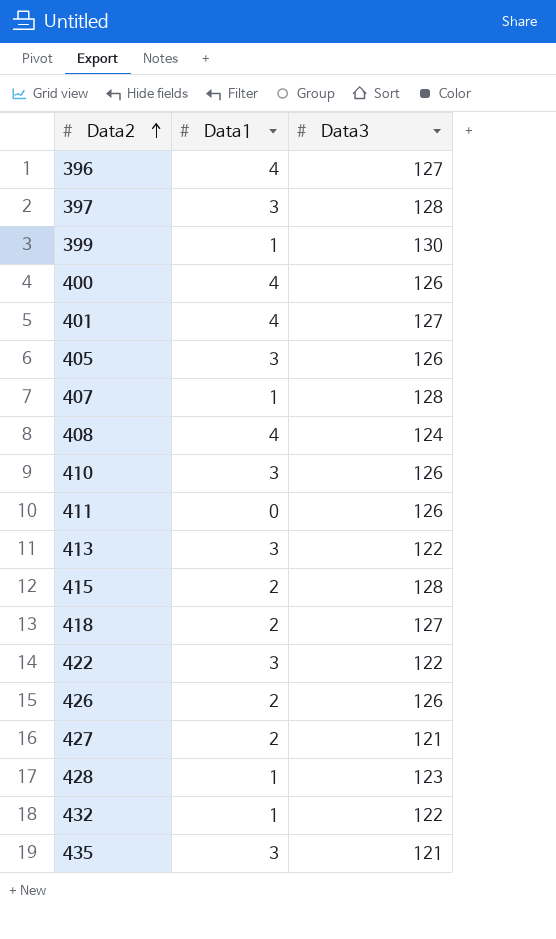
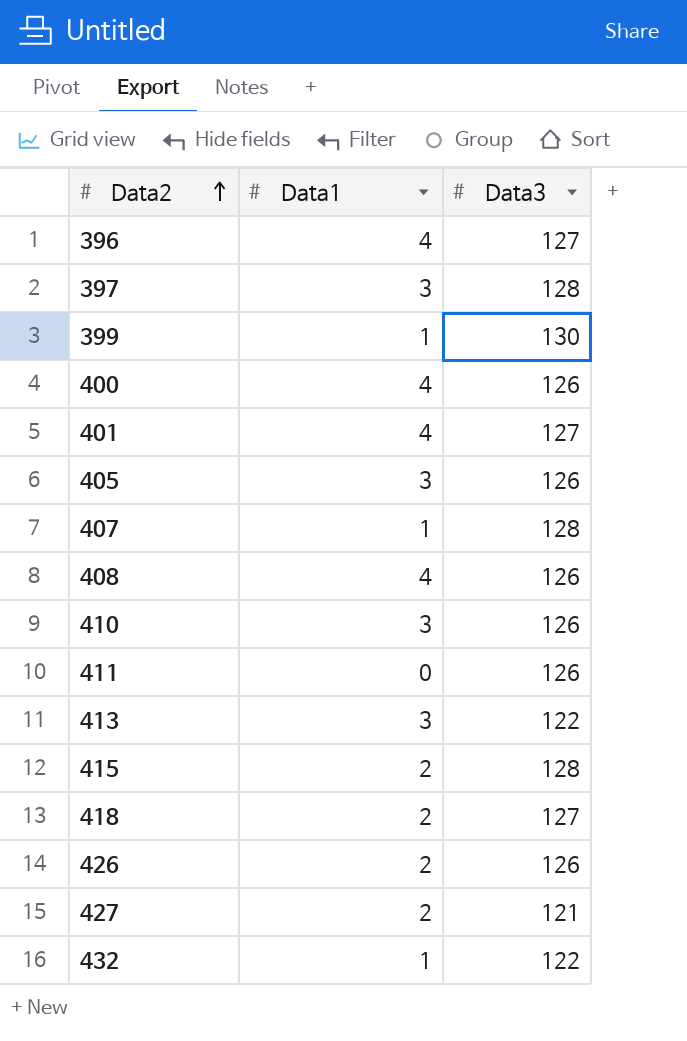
row 422: 3 | 122 -> none
row 428: 1 | 123 -> none
row 435: 3 | 121 -> none
408 | Data3: 124 -> 126

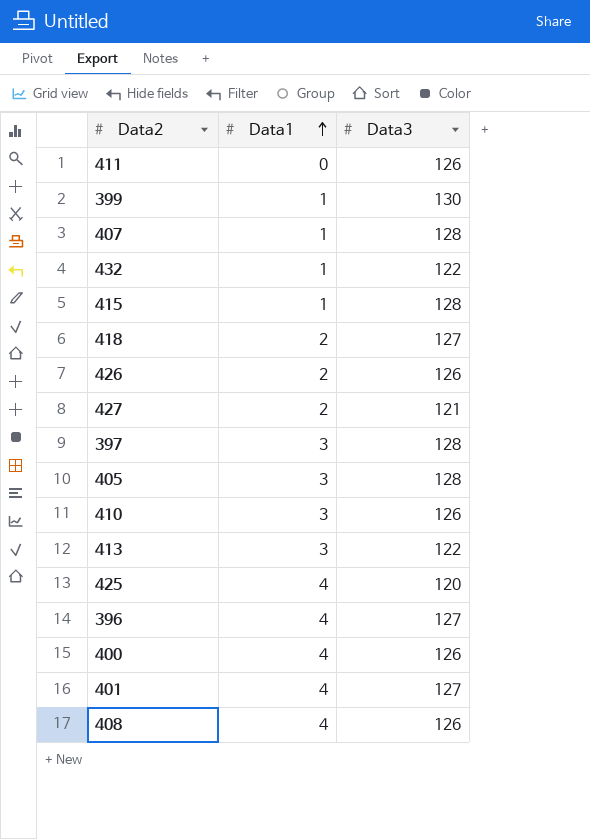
row order: Data2 ascending -> Data1 ascending
415 | Data1: 2 -> 1
405 | Data3: 126 -> 128
row 425: none -> 4 | 120

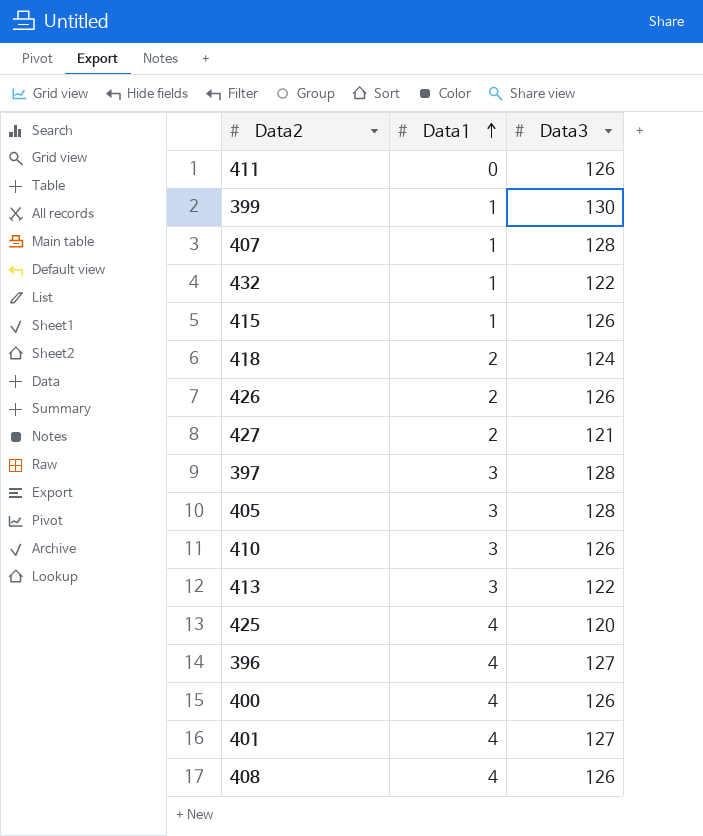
415 | Data3: 128 -> 126
418 | Data3: 127 -> 124

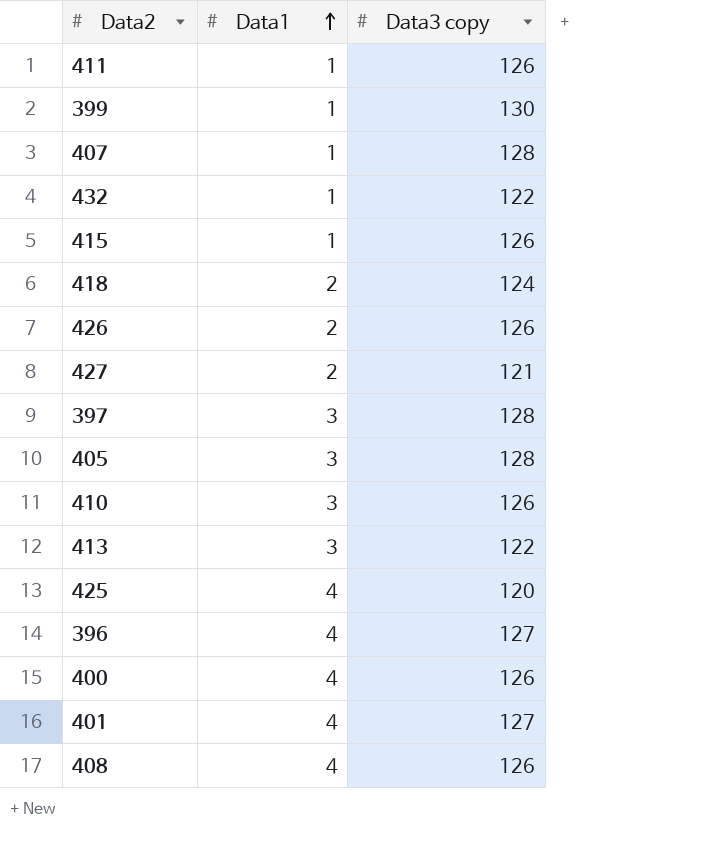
column name: Data3 -> Data3 copy
411 | Data1: 0 -> 1

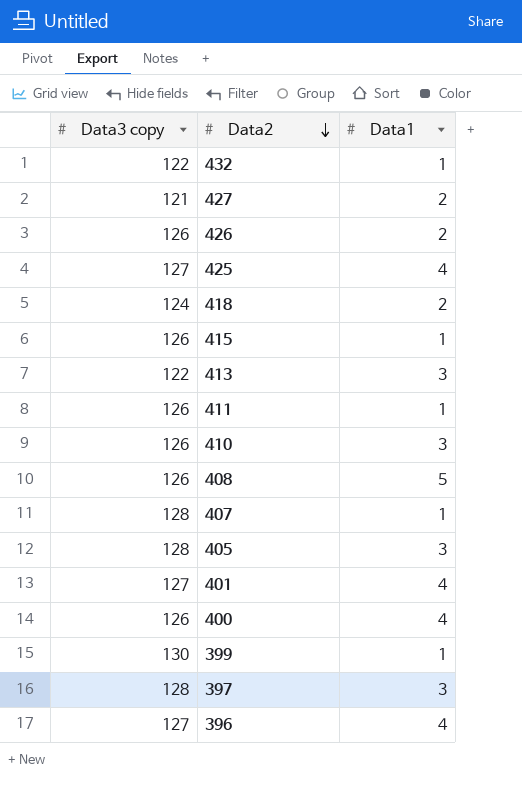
row order: Data1 ascending -> Data2 descending
column Data3 copy | position: 3 -> 1
425 | Data3 copy: 120 -> 127
408 | Data1: 4 -> 5

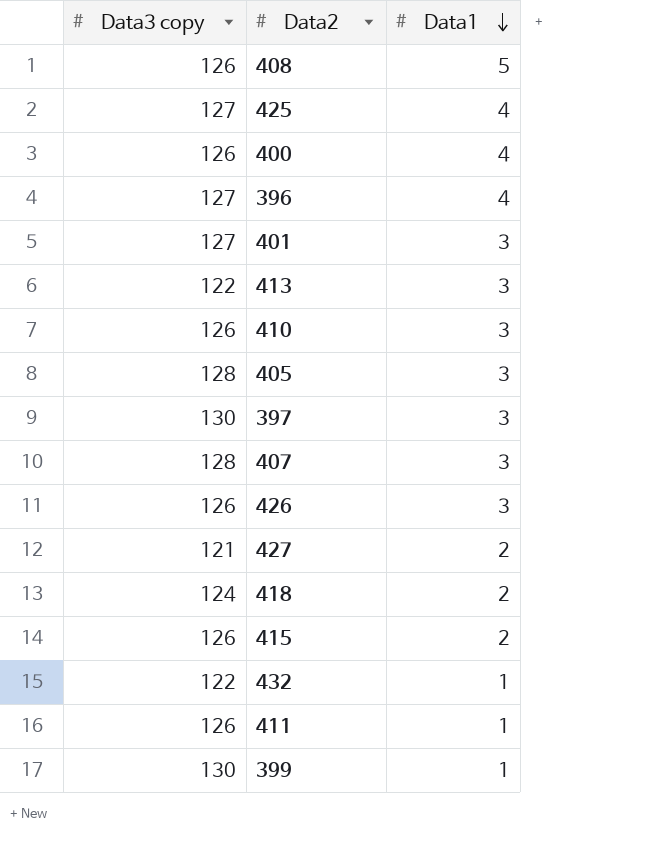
row order: Data2 descending -> Data1 descending
401 | Data1: 4 -> 3
397 | Data3 copy: 128 -> 130
407 | Data1: 1 -> 3
426 | Data1: 2 -> 3
415 | Data1: 1 -> 2

